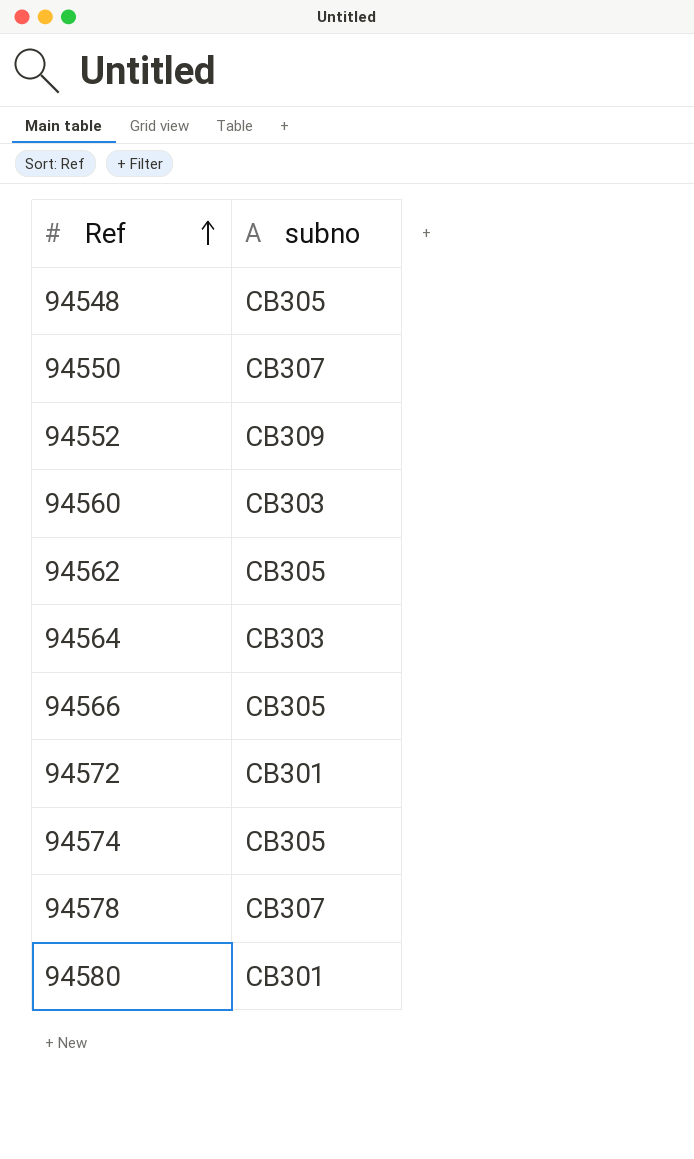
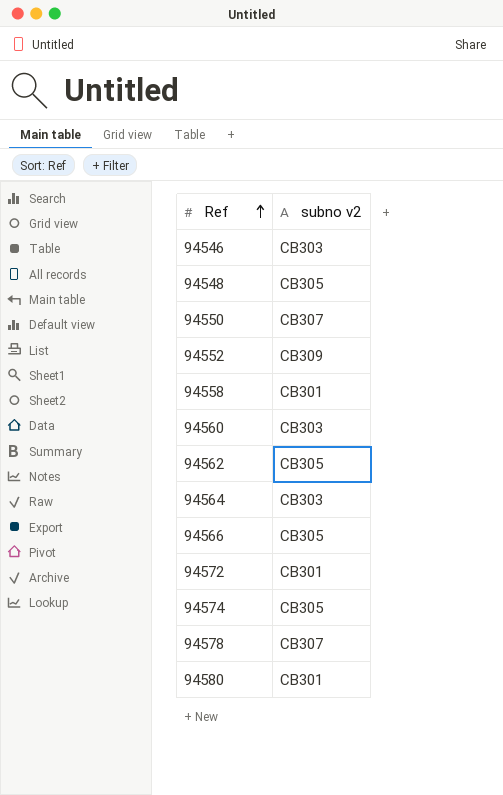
column name: subno -> subno v2
row 94546: none -> CB303
row 94558: none -> CB301

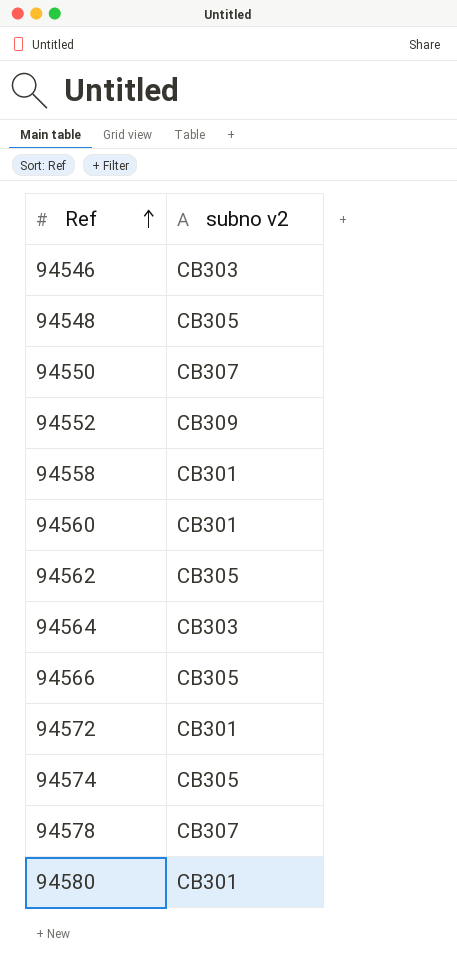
94560 | subno v2: CB303 -> CB301

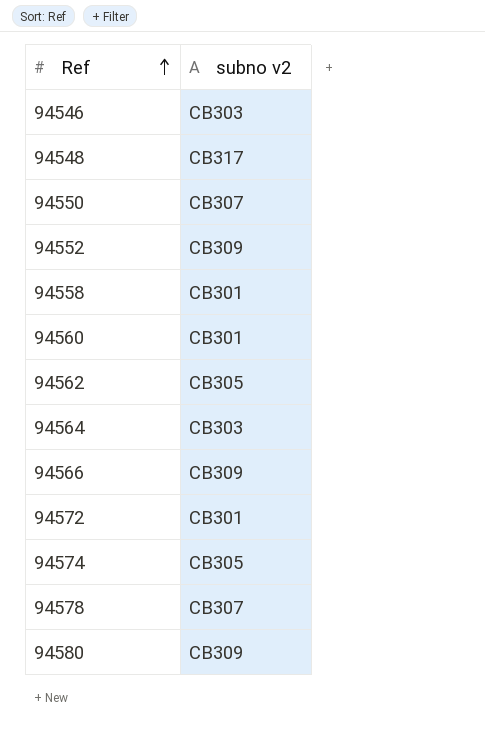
94548 | subno v2: CB305 -> CB317
94566 | subno v2: CB305 -> CB309
94580 | subno v2: CB301 -> CB309

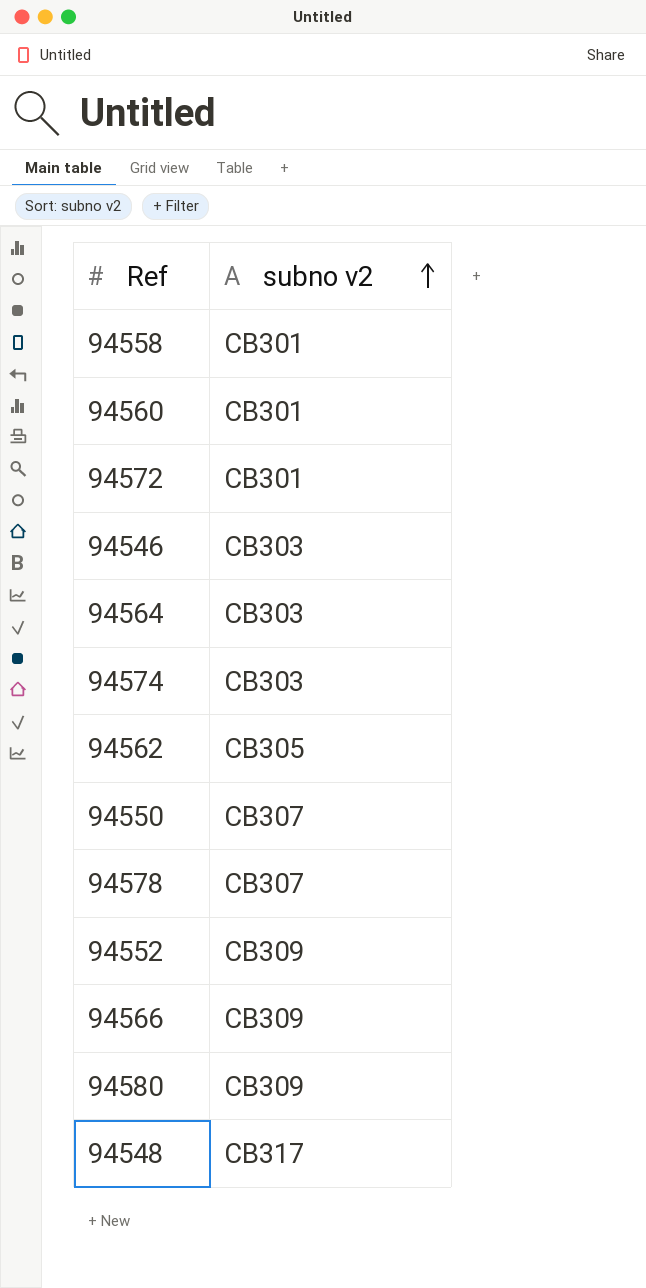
row order: Ref ascending -> subno v2 ascending
94574 | subno v2: CB305 -> CB303

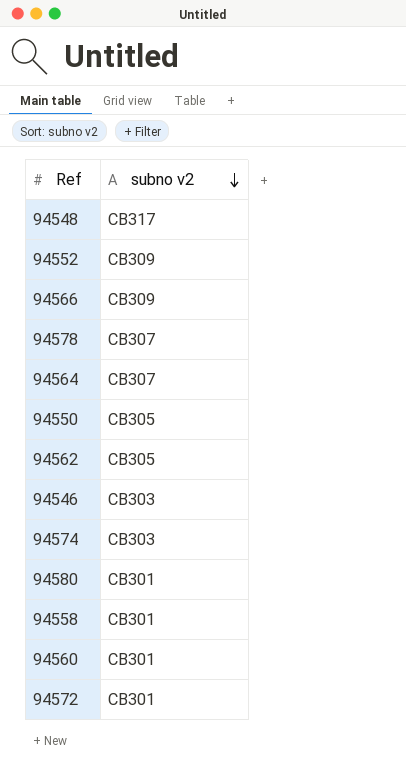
row order: subno v2 ascending -> subno v2 descending
94564 | subno v2: CB303 -> CB307
94550 | subno v2: CB307 -> CB305
94580 | subno v2: CB309 -> CB301

